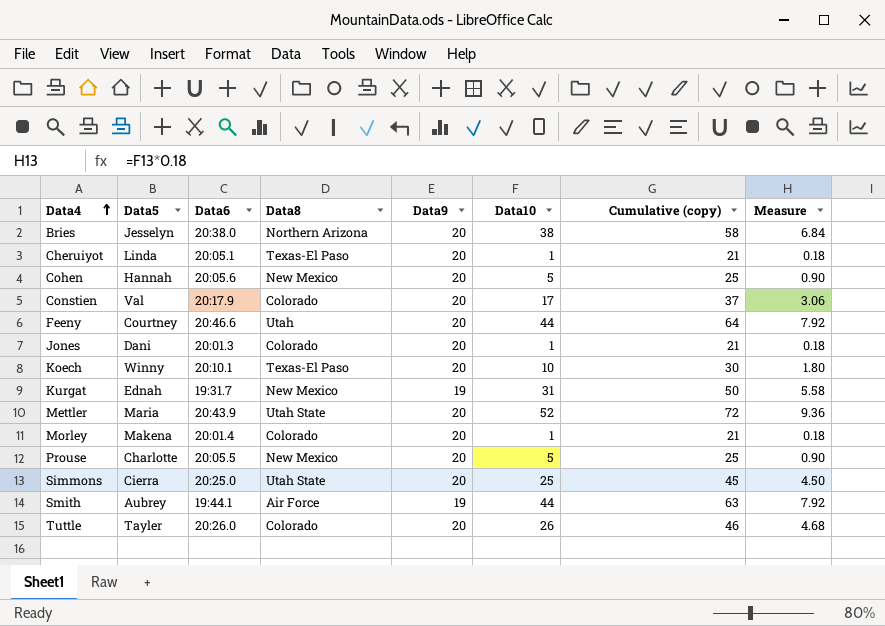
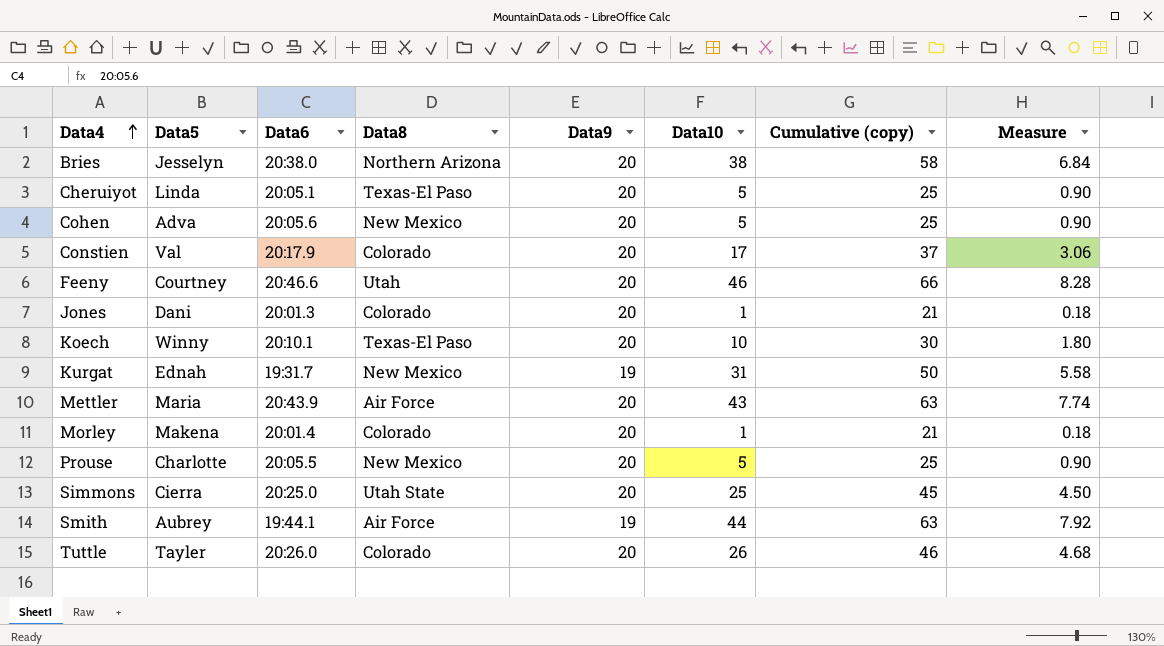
Cheruiyot | Data10: 1 -> 5
Cheruiyot | Cumulative (copy): 21 -> 25
Cheruiyot | Measure: 0.18 -> 0.90
Cohen | Data5: Hannah -> Adva
Feeny | Data10: 44 -> 46
Feeny | Cumulative (copy): 64 -> 66
Feeny | Measure: 7.92 -> 8.28
Mettler | Data8: Utah State -> Air Force
Mettler | Data10: 52 -> 43
Mettler | Cumulative (copy): 72 -> 63
Mettler | Measure: 9.36 -> 7.74

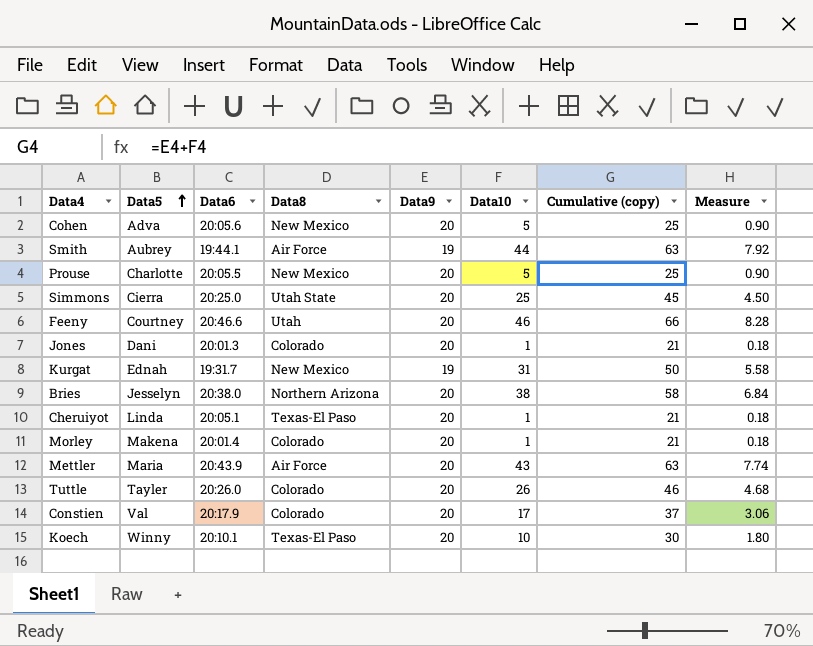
row order: Data4 ascending -> Data5 ascending
Cheruiyot | Data10: 5 -> 1
Cheruiyot | Cumulative (copy): 25 -> 21
Cheruiyot | Measure: 0.90 -> 0.18

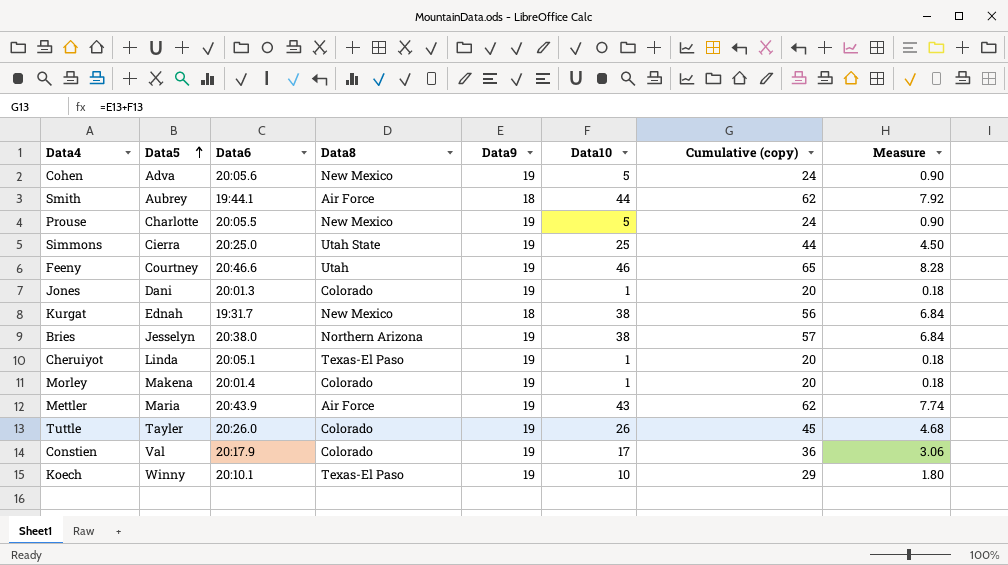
Cohen | Data9: 20 -> 19
Cohen | Cumulative (copy): 25 -> 24
Smith | Data9: 19 -> 18
Smith | Cumulative (copy): 63 -> 62
Prouse | Data9: 20 -> 19
Prouse | Cumulative (copy): 25 -> 24
Simmons | Data9: 20 -> 19
Simmons | Cumulative (copy): 45 -> 44
Feeny | Data9: 20 -> 19
Feeny | Cumulative (copy): 66 -> 65
Jones | Data9: 20 -> 19
Jones | Cumulative (copy): 21 -> 20
Kurgat | Data9: 19 -> 18
Kurgat | Data10: 31 -> 38
Kurgat | Cumulative (copy): 50 -> 56
Kurgat | Measure: 5.58 -> 6.84
Bries | Data9: 20 -> 19
Bries | Cumulative (copy): 58 -> 57
Cheruiyot | Data9: 20 -> 19
Cheruiyot | Cumulative (copy): 21 -> 20
Morley | Data9: 20 -> 19
Morley | Cumulative (copy): 21 -> 20
Mettler | Data9: 20 -> 19
Mettler | Cumulative (copy): 63 -> 62
Tuttle | Data9: 20 -> 19
Tuttle | Cumulative (copy): 46 -> 45
Constien | Data9: 20 -> 19
Constien | Cumulative (copy): 37 -> 36
Koech | Data9: 20 -> 19
Koech | Cumulative (copy): 30 -> 29

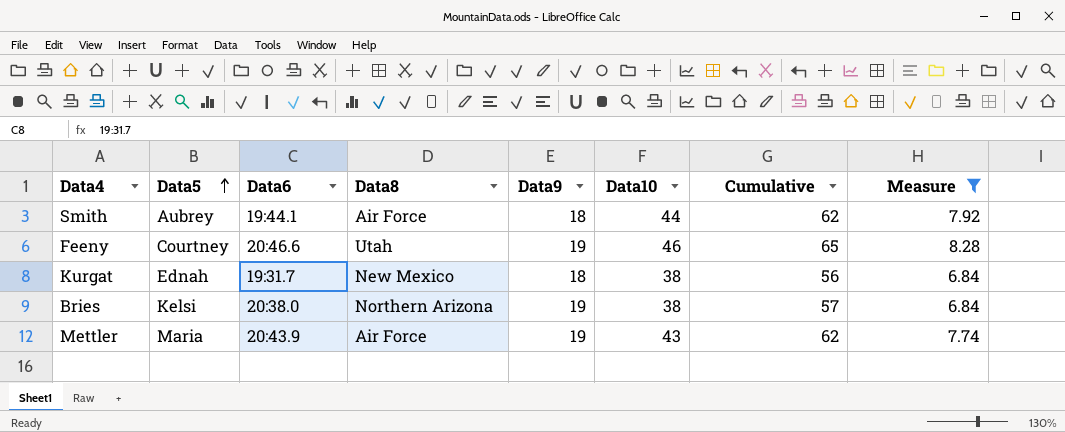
filter: none -> Measure >= 6.84
column name: Cumulative (copy) -> Cumulative
Bries | Data5: Jesselyn -> Kelsi

